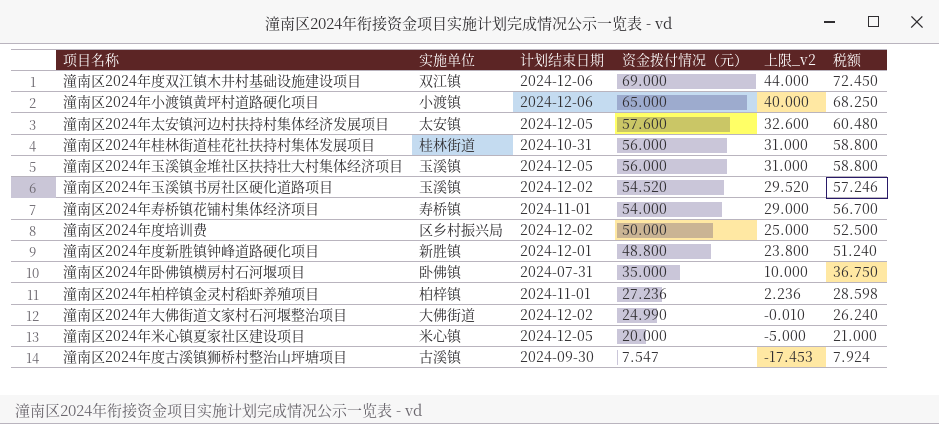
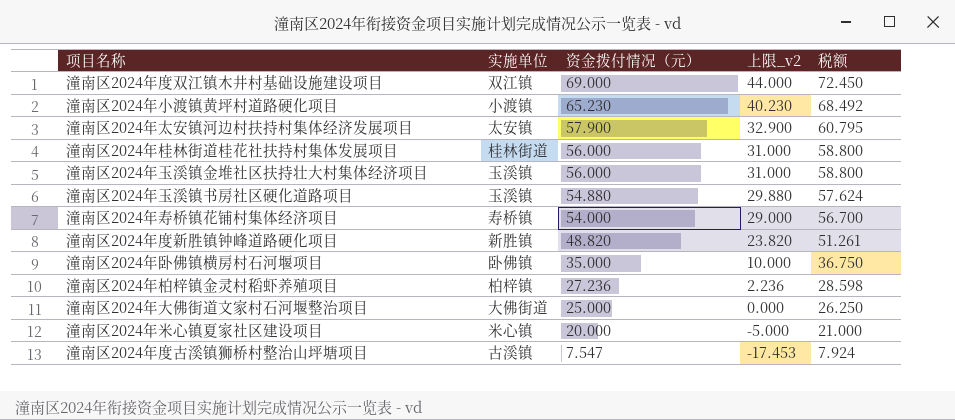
column 计划结束日期 | position: 3 -> none
row 潼南区2024年度培训费: 区乡村振兴局 | 2024-12-02 | 50.000 | 25.000 | 52.500 -> none
潼南区2024年小渡镇黄坪村道路硬化项目 | 资金拨付情况（元）: 65.000 -> 65.230
潼南区2024年小渡镇黄坪村道路硬化项目 | 上限_v2: 40.000 -> 40.230
潼南区2024年小渡镇黄坪村道路硬化项目 | 税额: 68.250 -> 68.492
潼南区2024年太安镇河边村扶持村集体经济发展项目 | 资金拨付情况（元）: 57.600 -> 57.900
潼南区2024年太安镇河边村扶持村集体经济发展项目 | 上限_v2: 32.600 -> 32.900
潼南区2024年太安镇河边村扶持村集体经济发展项目 | 税额: 60.480 -> 60.795
潼南区2024年玉溪镇书房社区硬化道路项目 | 资金拨付情况（元）: 54.520 -> 54.880
潼南区2024年玉溪镇书房社区硬化道路项目 | 上限_v2: 29.520 -> 29.880
潼南区2024年玉溪镇书房社区硬化道路项目 | 税额: 57.246 -> 57.624
潼南区2024年度新胜镇钟峰道路硬化项目 | 资金拨付情况（元）: 48.800 -> 48.820
潼南区2024年度新胜镇钟峰道路硬化项目 | 上限_v2: 23.800 -> 23.820
潼南区2024年度新胜镇钟峰道路硬化项目 | 税额: 51.240 -> 51.261
潼南区2024年大佛街道文家村石河堰整治项目 | 资金拨付情况（元）: 24.990 -> 25.000
潼南区2024年大佛街道文家村石河堰整治项目 | 上限_v2: -0.010 -> 0.000
潼南区2024年大佛街道文家村石河堰整治项目 | 税额: 26.240 -> 26.250

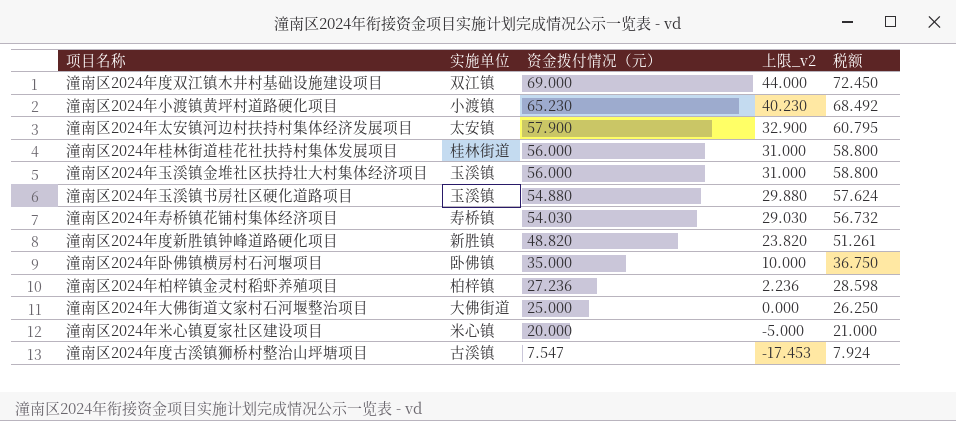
潼南区2024年寿桥镇花铺村集体经济项目 | 资金拨付情况（元）: 54.000 -> 54.030
潼南区2024年寿桥镇花铺村集体经济项目 | 上限_v2: 29.000 -> 29.030
潼南区2024年寿桥镇花铺村集体经济项目 | 税额: 56.700 -> 56.732

